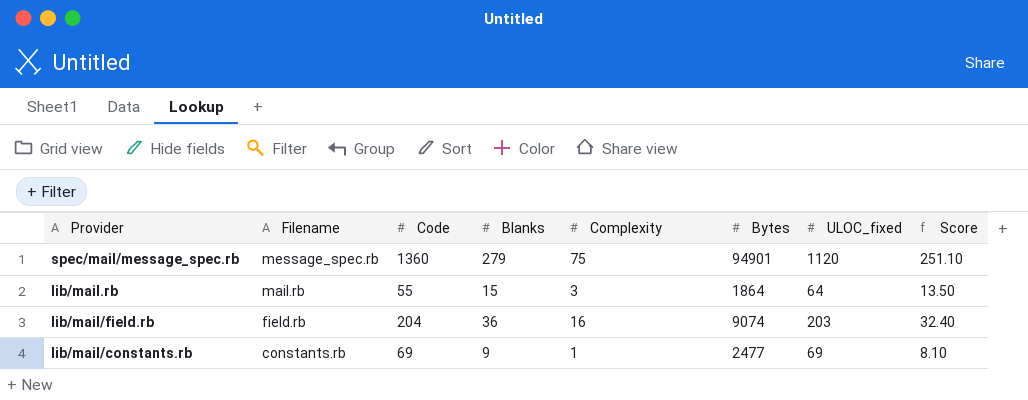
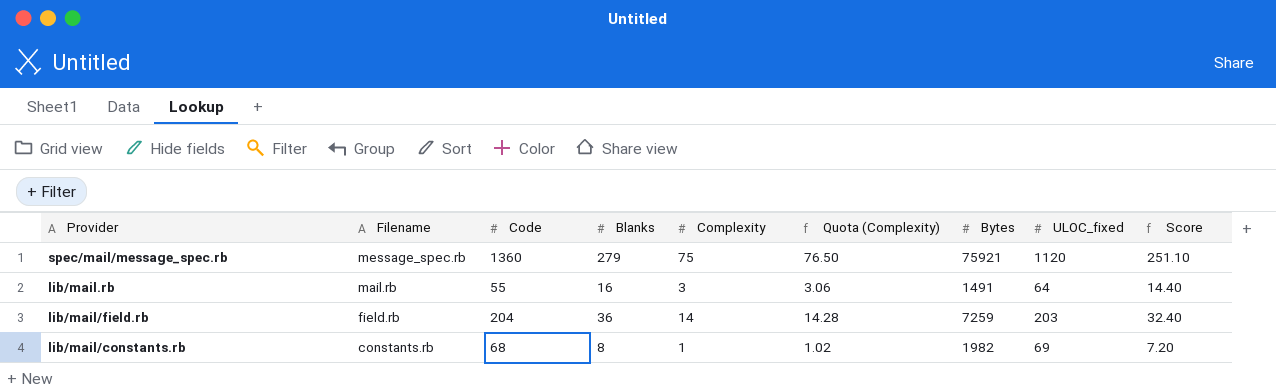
column Quota (Complexity) | formula: none -> [Complexity] * 1.02
spec/mail/message_spec.rb | Bytes: 94901 -> 75921
lib/mail.rb | Blanks: 15 -> 16
lib/mail.rb | Bytes: 1864 -> 1491
lib/mail.rb | Score: 13.50 -> 14.40
lib/mail/field.rb | Complexity: 16 -> 14
lib/mail/field.rb | Bytes: 9074 -> 7259
lib/mail/constants.rb | Code: 69 -> 68
lib/mail/constants.rb | Blanks: 9 -> 8
lib/mail/constants.rb | Bytes: 2477 -> 1982
lib/mail/constants.rb | Score: 8.10 -> 7.20

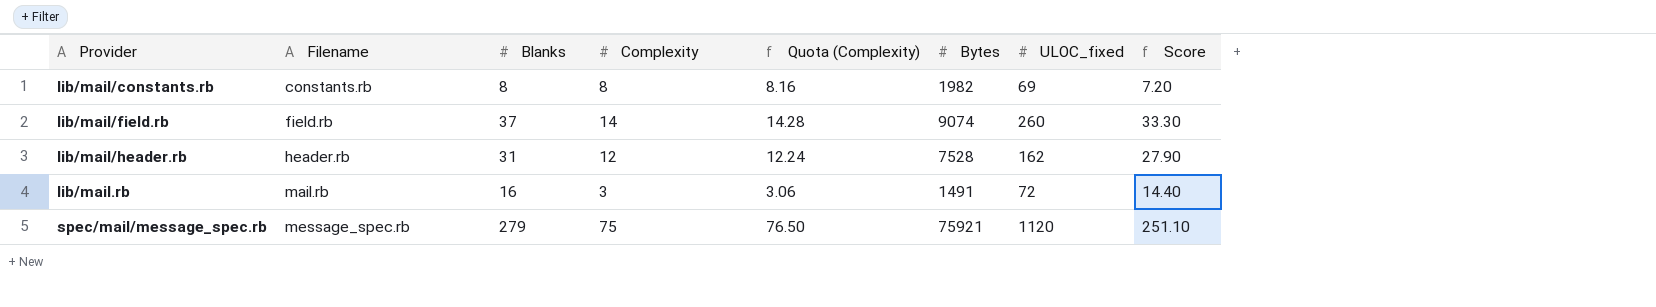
row order: Filename descending -> Filename ascending
column Code | position: 3 -> none
lib/mail/constants.rb | Complexity: 1 -> 8
lib/mail/constants.rb | Quota (Complexity): 1.02 -> 8.16
lib/mail/field.rb | Blanks: 36 -> 37
lib/mail/field.rb | Bytes: 7259 -> 9074
lib/mail/field.rb | ULOC_fixed: 203 -> 260
lib/mail/field.rb | Score: 32.40 -> 33.30
row lib/mail/header.rb: none -> header.rb | 31 | 12 | 12.24 | 7528 | 162 | 27.90
lib/mail.rb | ULOC_fixed: 64 -> 72

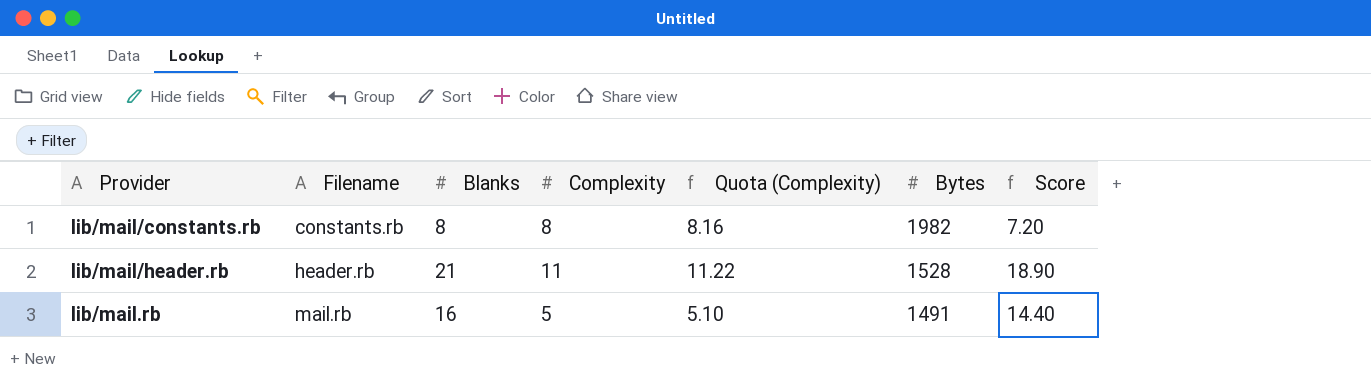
column ULOC_fixed | position: 7 -> none
row lib/mail/field.rb: field.rb | 37 | 14 | 14.28 | 9074 | 260 | 33.30 -> none
row spec/mail/message_spec.rb: message_spec.rb | 279 | 75 | 76.50 | 75921 | 1120 | 251.10 -> none
lib/mail/header.rb | Blanks: 31 -> 21
lib/mail/header.rb | Complexity: 12 -> 11
lib/mail/header.rb | Quota (Complexity): 12.24 -> 11.22
lib/mail/header.rb | Bytes: 7528 -> 1528
lib/mail/header.rb | Score: 27.90 -> 18.90
lib/mail.rb | Complexity: 3 -> 5
lib/mail.rb | Quota (Complexity): 3.06 -> 5.10

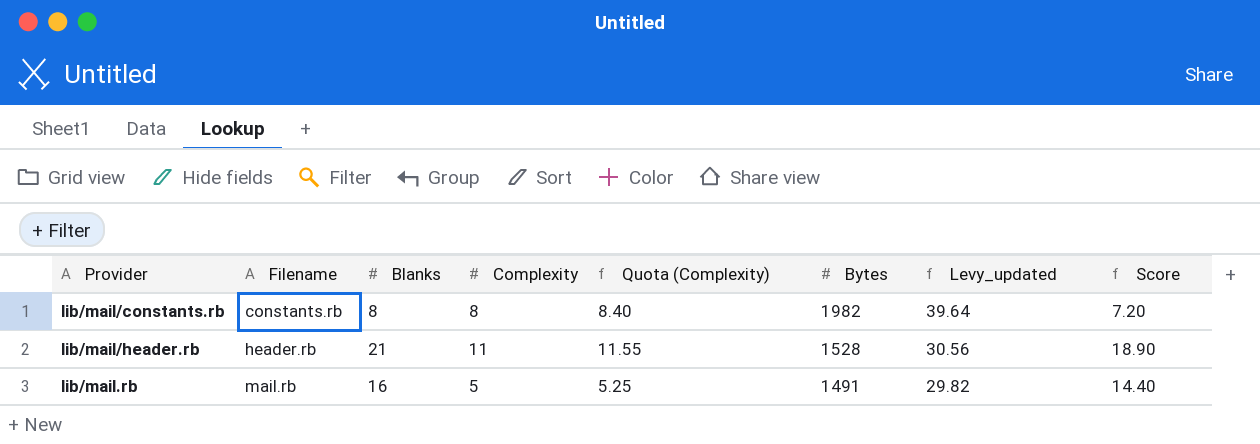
column Quota (Complexity) | formula: [Complexity] * 1.02 -> [Complexity] * 1.05
column Levy_updated | formula: none -> [Bytes] * 0.02

